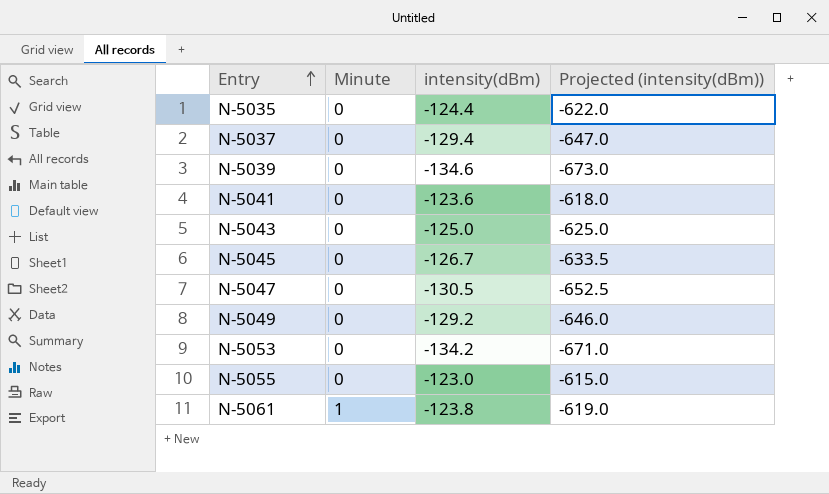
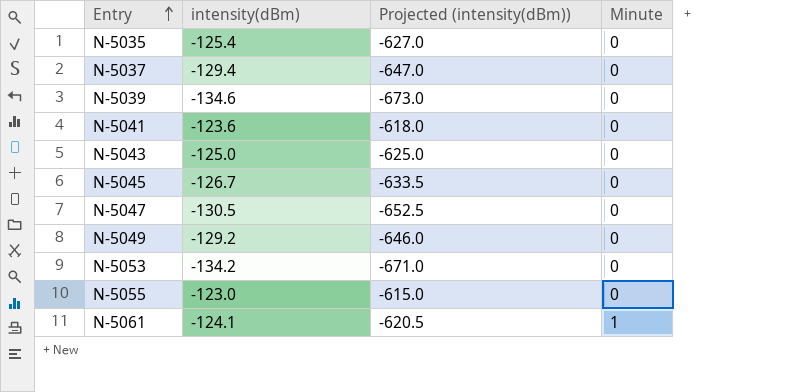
column Minute | position: 2 -> 4
N-5035 | intensity(dBm): -124.4 -> -125.4
N-5035 | Projected (intensity(dBm)): -622.0 -> -627.0
N-5061 | intensity(dBm): -123.8 -> -124.1
N-5061 | Projected (intensity(dBm)): -619.0 -> -620.5

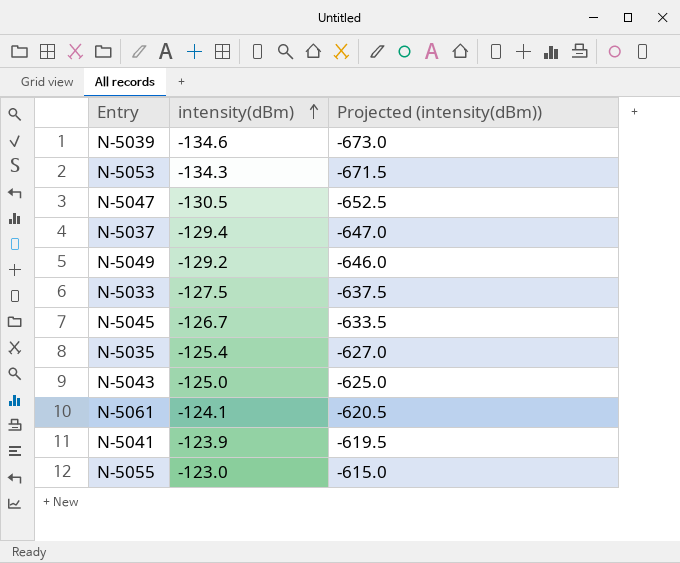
row order: Entry ascending -> intensity(dBm) ascending
column Minute | position: 4 -> none
N-5053 | intensity(dBm): -134.2 -> -134.3
N-5053 | Projected (intensity(dBm)): -671.0 -> -671.5
row N-5033: none -> -127.5 | -637.5
N-5041 | intensity(dBm): -123.6 -> -123.9
N-5041 | Projected (intensity(dBm)): -618.0 -> -619.5

